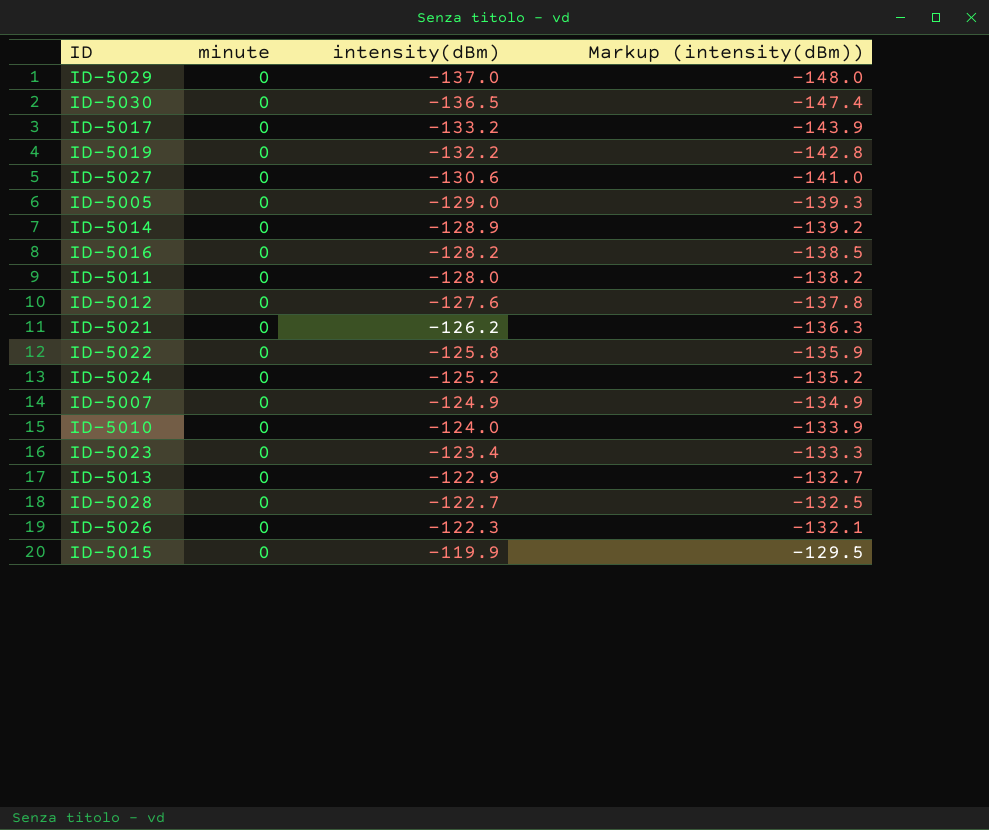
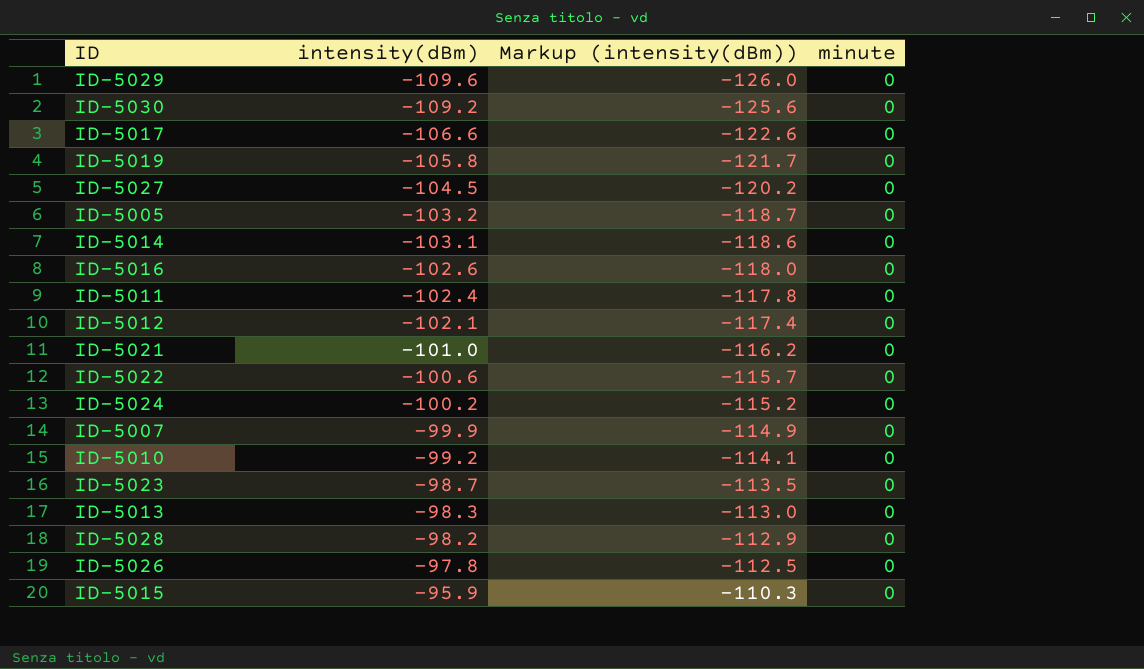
column Markup (intensity(dBm)) | formula: [intensity(dBm)] * 1.08 -> [intensity(dBm)] * 1.15
column minute | position: 2 -> 4
ID-5029 | intensity(dBm): -137.0 -> -109.6
ID-5030 | intensity(dBm): -136.5 -> -109.2
ID-5017 | intensity(dBm): -133.2 -> -106.6
ID-5019 | intensity(dBm): -132.2 -> -105.8
ID-5027 | intensity(dBm): -130.6 -> -104.5
ID-5005 | intensity(dBm): -129.0 -> -103.2
ID-5014 | intensity(dBm): -128.9 -> -103.1
ID-5016 | intensity(dBm): -128.2 -> -102.6
ID-5011 | intensity(dBm): -128.0 -> -102.4
ID-5012 | intensity(dBm): -127.6 -> -102.1
ID-5021 | intensity(dBm): -126.2 -> -101.0
ID-5022 | intensity(dBm): -125.8 -> -100.6
ID-5024 | intensity(dBm): -125.2 -> -100.2
ID-5007 | intensity(dBm): -124.9 -> -99.9
ID-5010 | intensity(dBm): -124.0 -> -99.2
ID-5023 | intensity(dBm): -123.4 -> -98.7
ID-5013 | intensity(dBm): -122.9 -> -98.3
ID-5028 | intensity(dBm): -122.7 -> -98.2
ID-5026 | intensity(dBm): -122.3 -> -97.8
ID-5015 | intensity(dBm): -119.9 -> -95.9

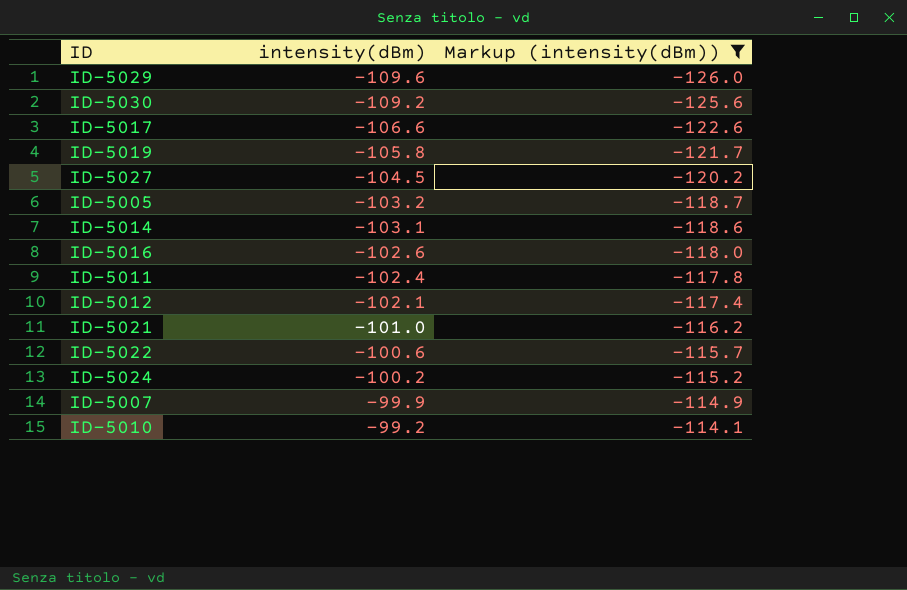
filter: none -> Markup (intensity(dBm)) <= -114.1
column minute | position: 4 -> none

